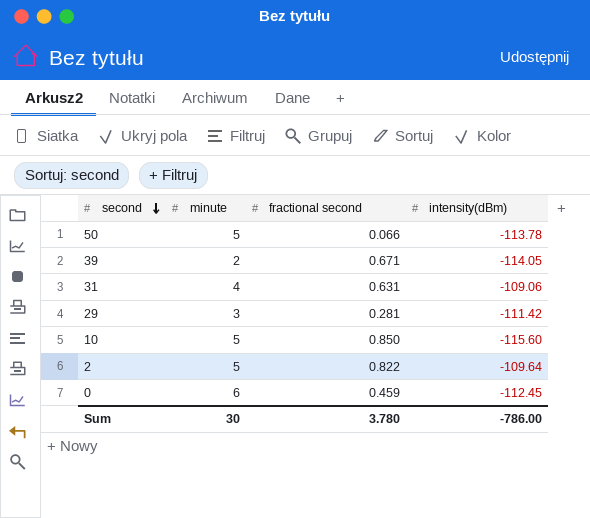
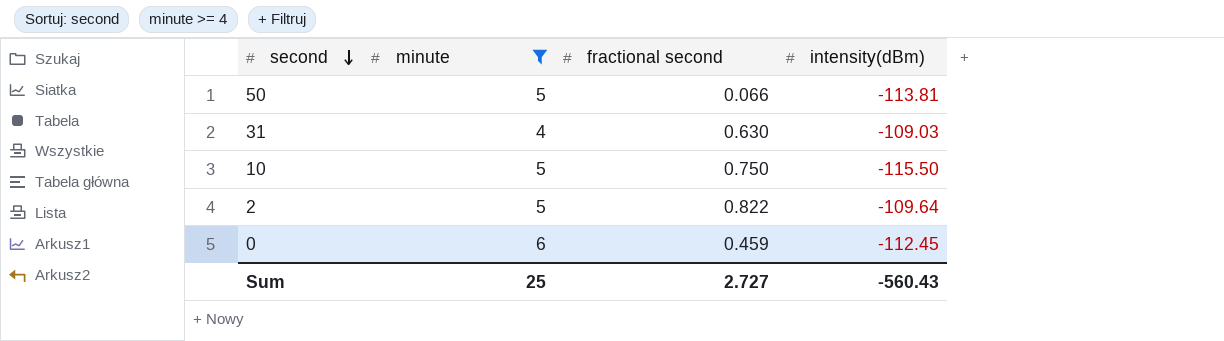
filter: none -> minute >= 4
50 | intensity(dBm): -113.78 -> -113.81
31 | fractional second: 0.631 -> 0.630
31 | intensity(dBm): -109.06 -> -109.03
10 | fractional second: 0.850 -> 0.750
10 | intensity(dBm): -115.60 -> -115.50
Sum | minute: 30 -> 25
Sum | fractional second: 3.780 -> 2.727
Sum | intensity(dBm): -786.00 -> -560.43

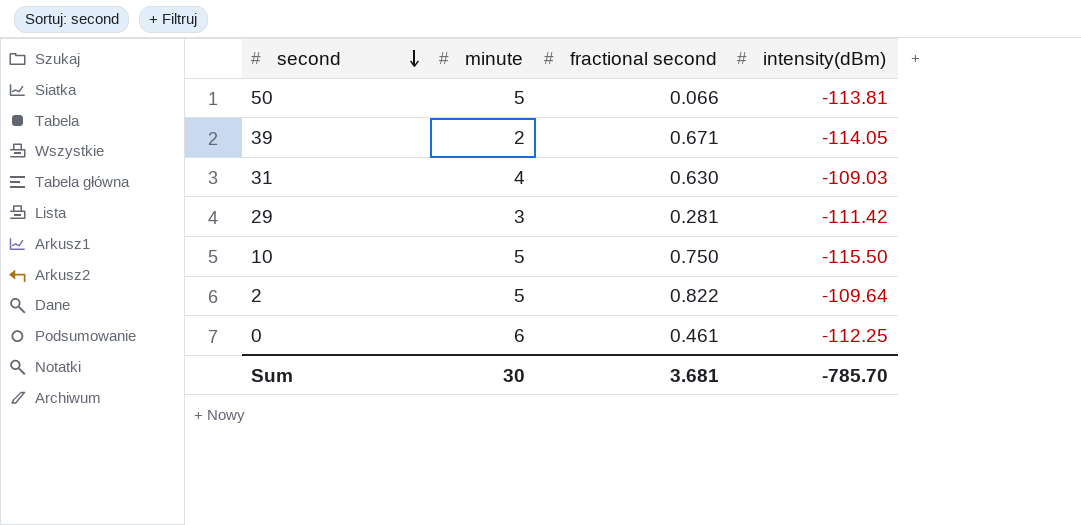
filter: minute >= 4 -> none
0 | fractional second: 0.459 -> 0.461
0 | intensity(dBm): -112.45 -> -112.25
Sum | minute: 25 -> 30
Sum | fractional second: 2.727 -> 3.681
Sum | intensity(dBm): -560.43 -> -785.70

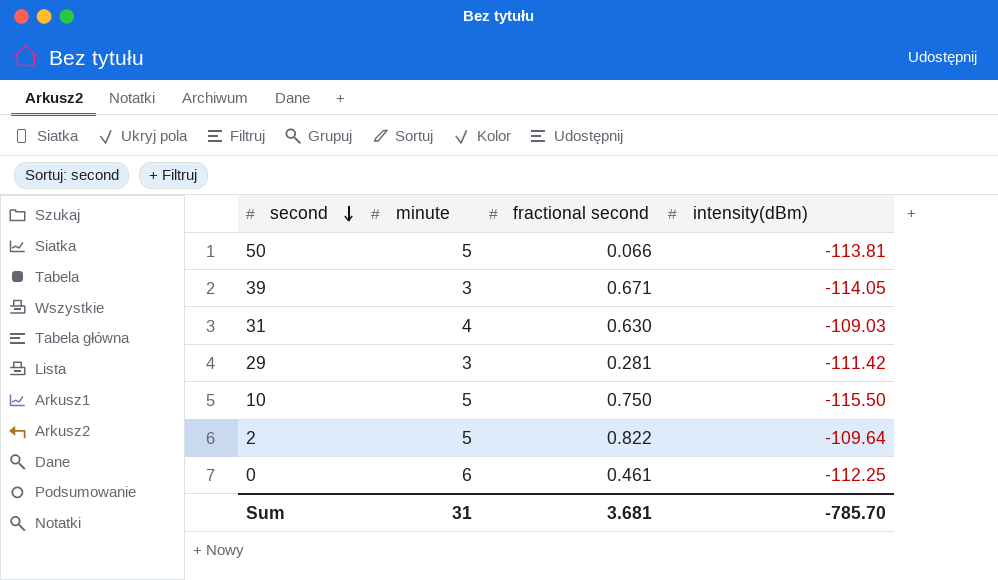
39 | minute: 2 -> 3
Sum | minute: 30 -> 31

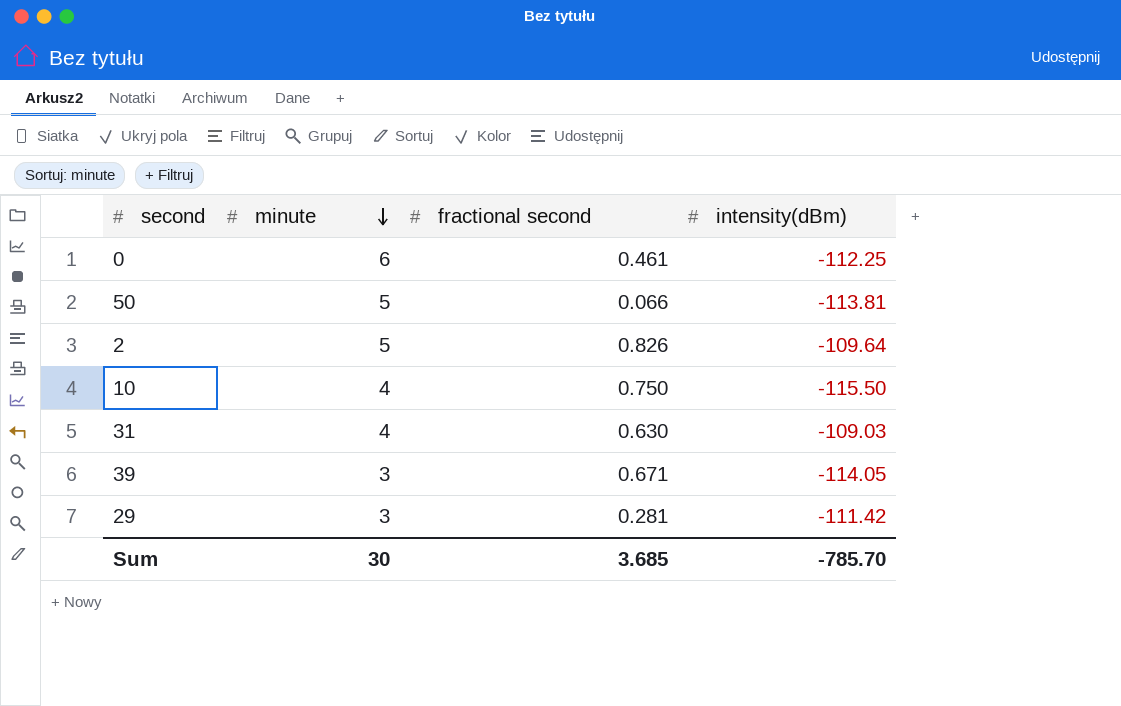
row order: second descending -> minute descending
2 | fractional second: 0.822 -> 0.826
10 | minute: 5 -> 4
Sum | minute: 31 -> 30
Sum | fractional second: 3.681 -> 3.685

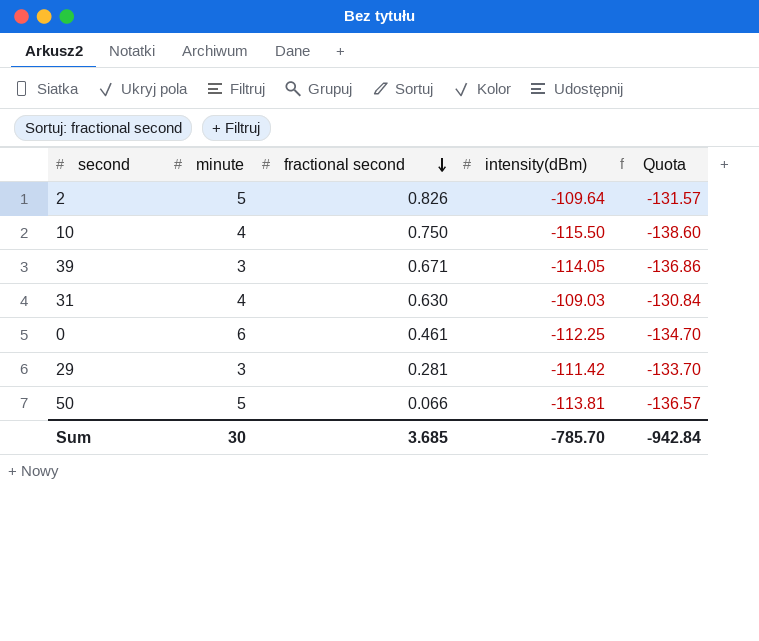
row order: minute descending -> fractional second descending
column Quota | formula: none -> [intensity(dBm)] * 1.2

